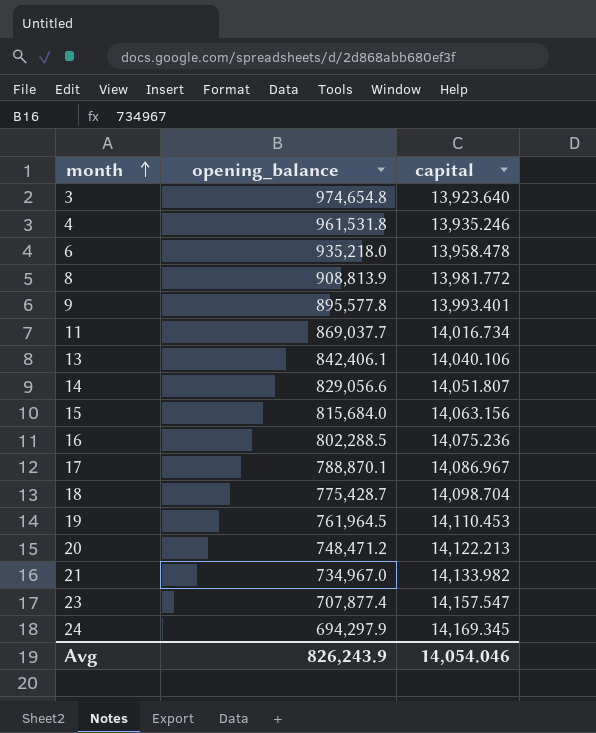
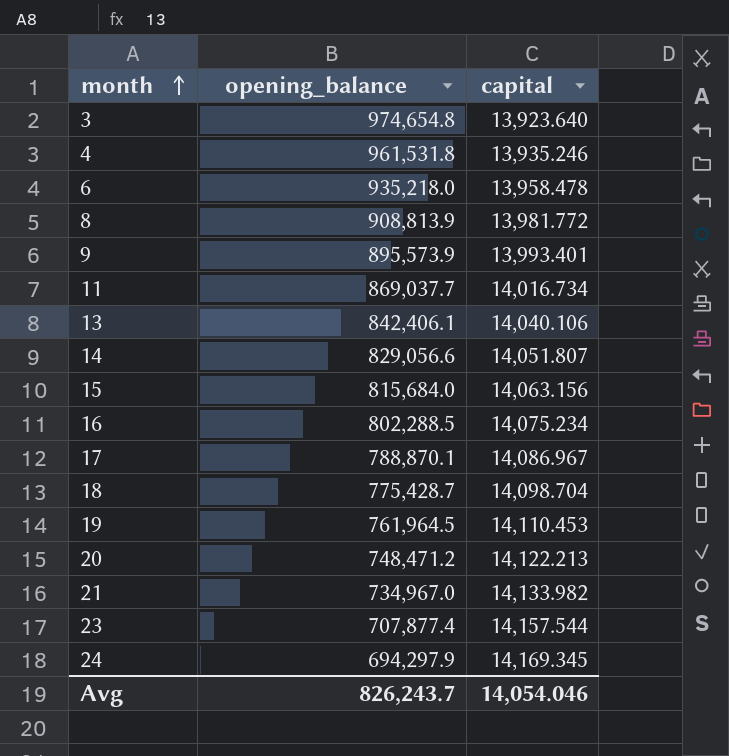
9 | opening_balance: 895,577.8 -> 895,573.9
16 | capital: 14,075.236 -> 14,075.234
23 | capital: 14,157.547 -> 14,157.544
Avg | opening_balance: 826,243.9 -> 826,243.7

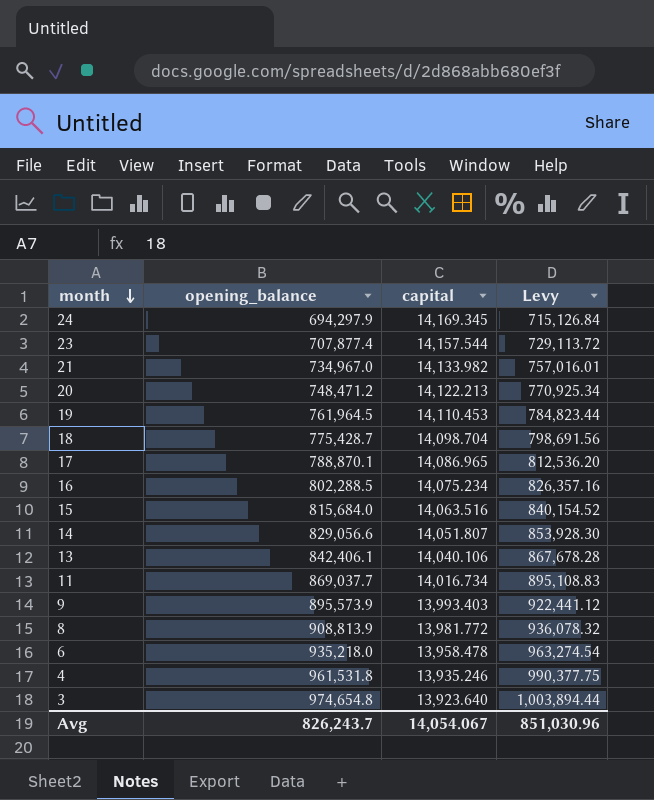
row order: month ascending -> month descending
column Levy | formula: none -> [opening_balance] * 1.03
17 | capital: 14,086.967 -> 14,086.965
15 | capital: 14,063.156 -> 14,063.516
9 | capital: 13,993.401 -> 13,993.403
Avg | capital: 14,054.046 -> 14,054.067

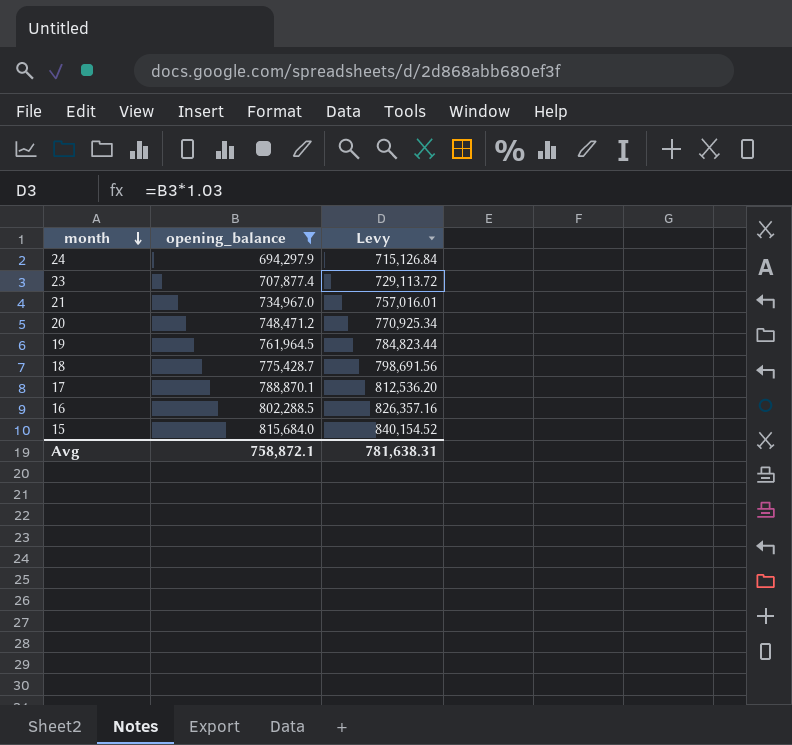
filter: none -> opening_balance <= 815,684.0
column capital | position: 3 -> none
Avg | opening_balance: 826,243.7 -> 758,872.1
Avg | Levy: 851,030.96 -> 781,638.31

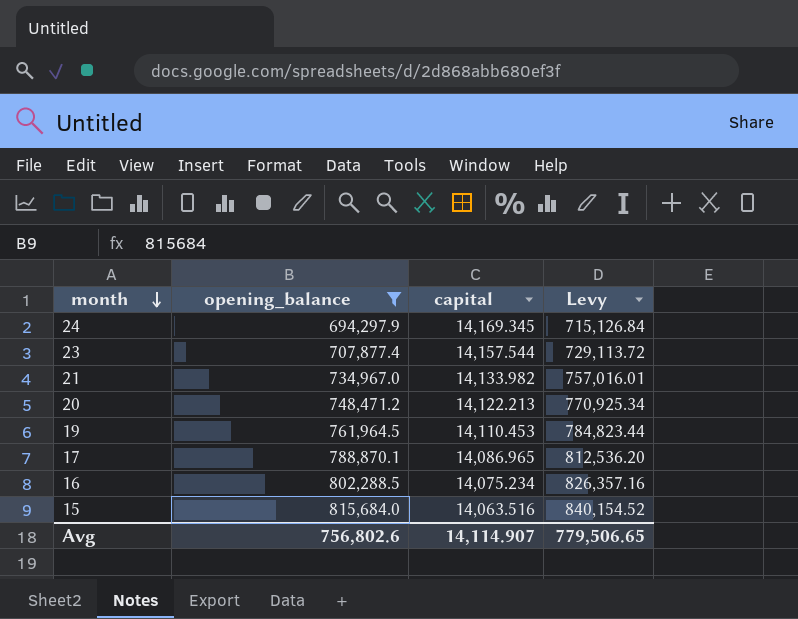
column capital | position: none -> 3
row 18: 775,428.7 | 798,691.56 -> none
Avg | opening_balance: 758,872.1 -> 756,802.6
Avg | Levy: 781,638.31 -> 779,506.65

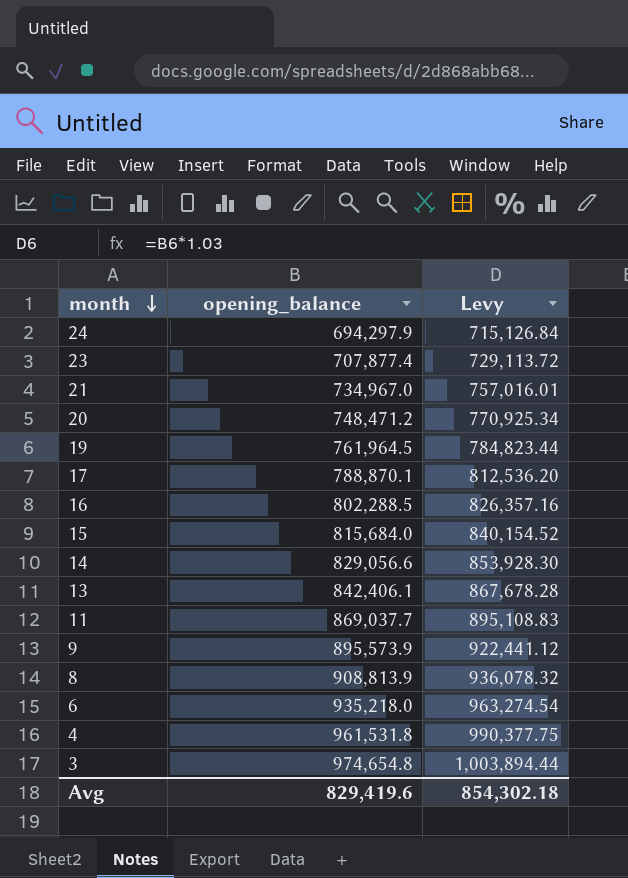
filter: opening_balance <= 815,684.0 -> none
column capital | position: 3 -> none
Avg | opening_balance: 756,802.6 -> 829,419.6
Avg | Levy: 779,506.65 -> 854,302.18

